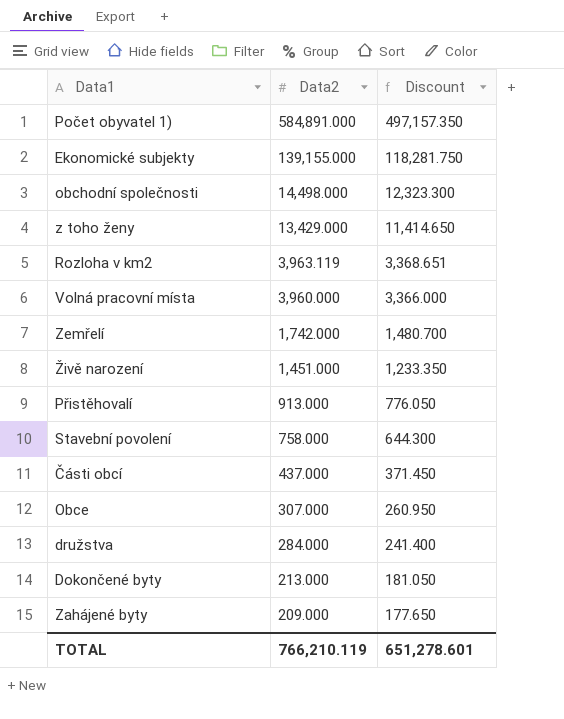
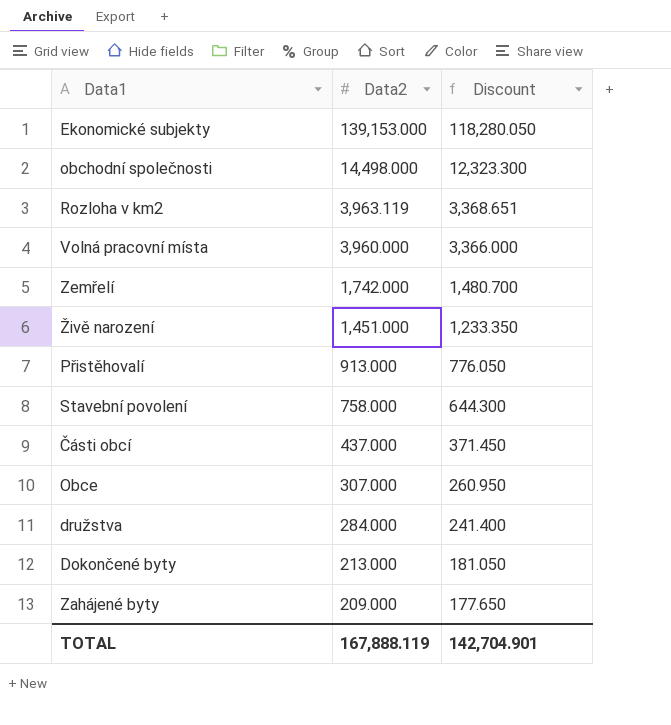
row Počet obyvatel 1): 584,891.000 | 497,157.350 -> none
row z toho ženy: 13,429.000 | 11,414.650 -> none
Ekonomické subjekty | Data2: 139,155.000 -> 139,153.000
Ekonomické subjekty | Discount: 118,281.750 -> 118,280.050
TOTAL | Data2: 766,210.119 -> 167,888.119
TOTAL | Discount: 651,278.601 -> 142,704.901

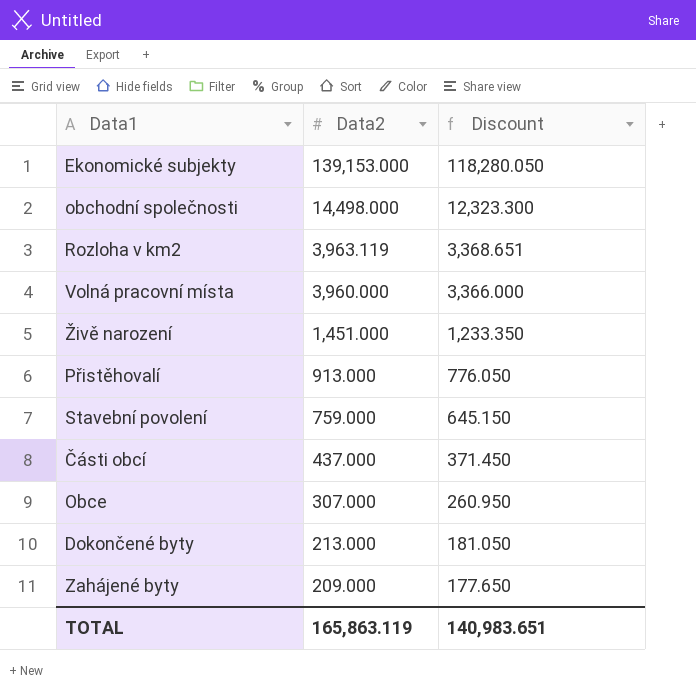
row Zemřelí: 1,742.000 | 1,480.700 -> none
row družstva: 284.000 | 241.400 -> none
Stavební povolení | Data2: 758.000 -> 759.000
Stavební povolení | Discount: 644.300 -> 645.150
TOTAL | Data2: 167,888.119 -> 165,863.119
TOTAL | Discount: 142,704.901 -> 140,983.651

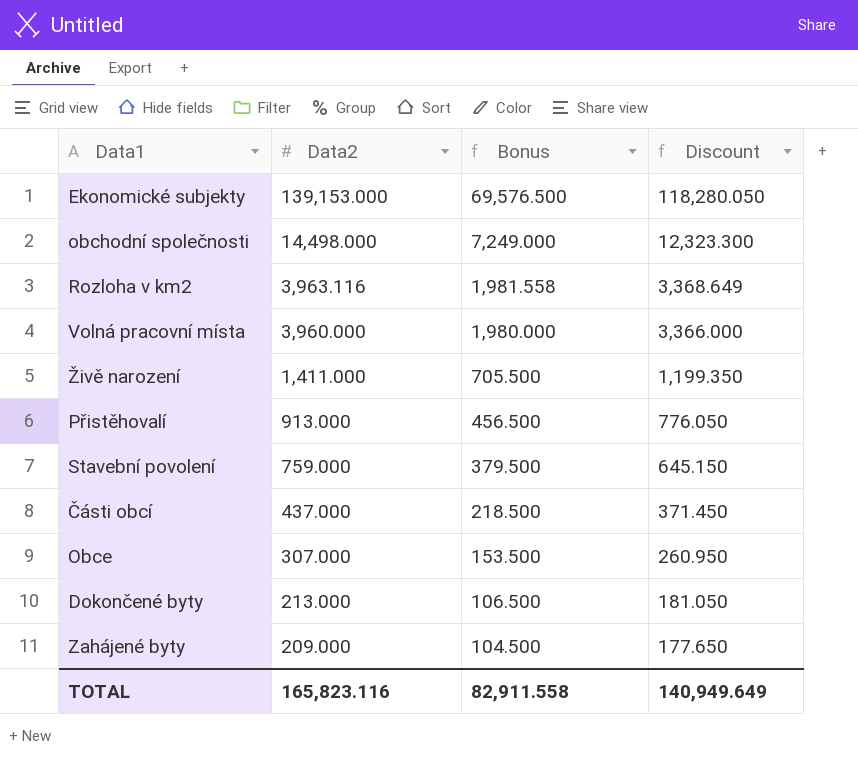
column Bonus | formula: none -> [Data2] * 0.5
Rozloha v km2 | Data2: 3,963.119 -> 3,963.116
Rozloha v km2 | Discount: 3,368.651 -> 3,368.649
Živě narození | Data2: 1,451.000 -> 1,411.000
Živě narození | Discount: 1,233.350 -> 1,199.350
TOTAL | Data2: 165,863.119 -> 165,823.116
TOTAL | Discount: 140,983.651 -> 140,949.649

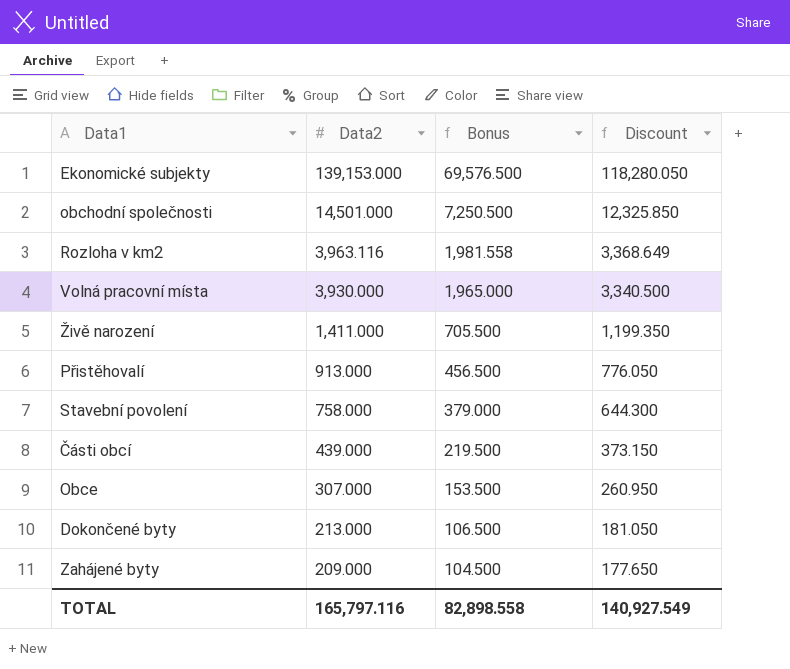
obchodní společnosti | Data2: 14,498.000 -> 14,501.000
obchodní společnosti | Bonus: 7,249.000 -> 7,250.500
obchodní společnosti | Discount: 12,323.300 -> 12,325.850
Volná pracovní místa | Data2: 3,960.000 -> 3,930.000
Volná pracovní místa | Bonus: 1,980.000 -> 1,965.000
Volná pracovní místa | Discount: 3,366.000 -> 3,340.500
Stavební povolení | Data2: 759.000 -> 758.000
Stavební povolení | Bonus: 379.500 -> 379.000
Stavební povolení | Discount: 645.150 -> 644.300
Části obcí | Data2: 437.000 -> 439.000
Části obcí | Bonus: 218.500 -> 219.500
Části obcí | Discount: 371.450 -> 373.150
TOTAL | Data2: 165,823.116 -> 165,797.116
TOTAL | Bonus: 82,911.558 -> 82,898.558
TOTAL | Discount: 140,949.649 -> 140,927.549

